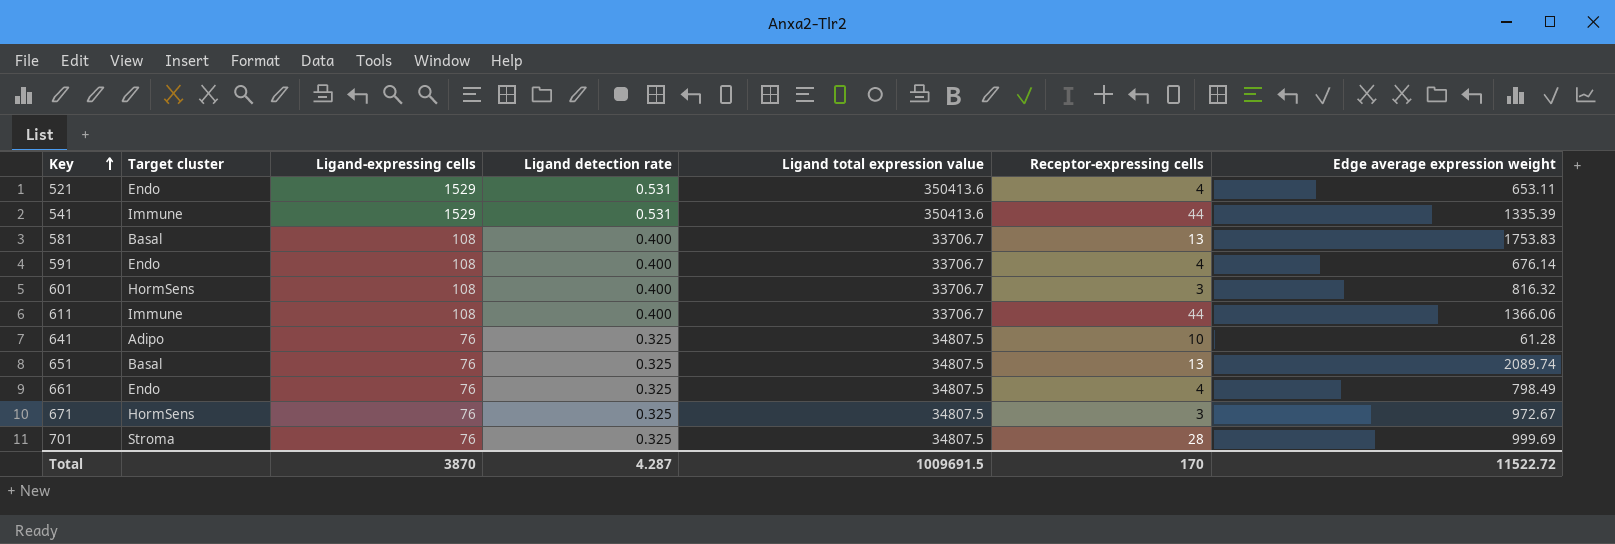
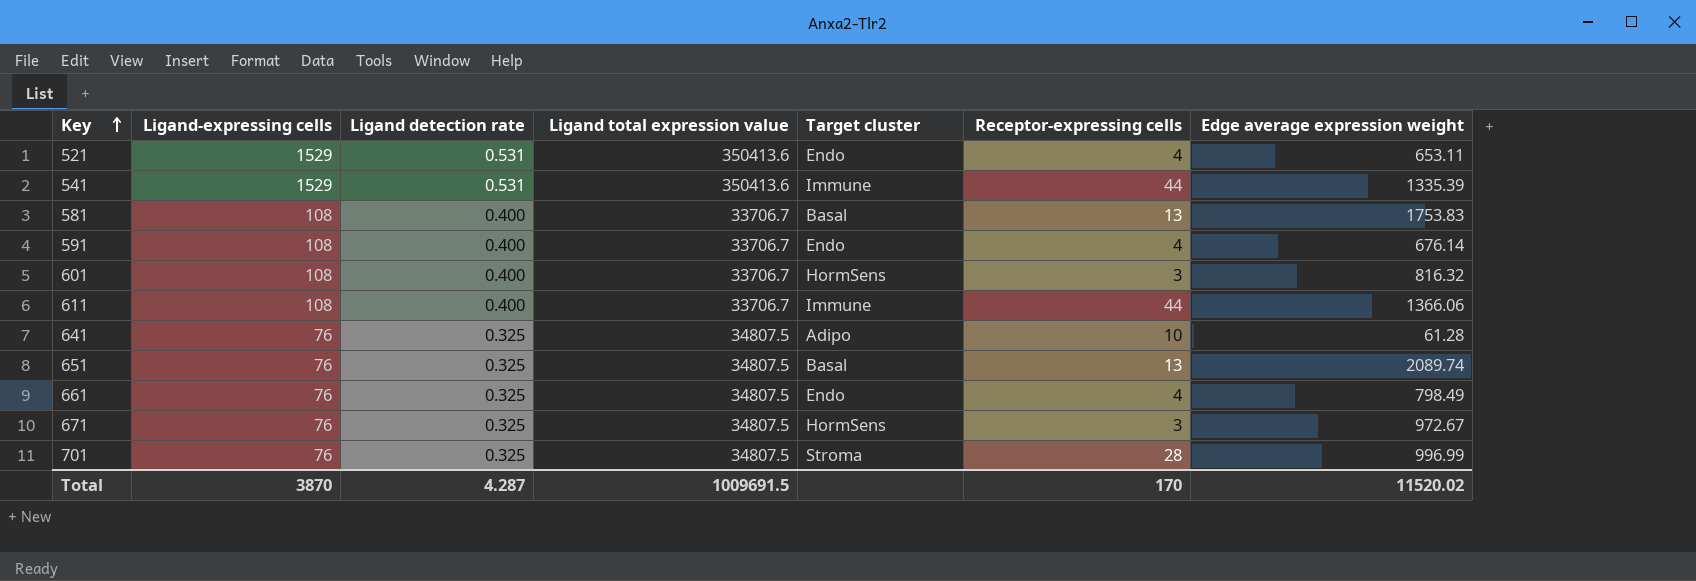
column Target cluster | position: 2 -> 5
701 | Edge average expression weight: 999.69 -> 996.99
Total | Edge average expression weight: 11522.72 -> 11520.02

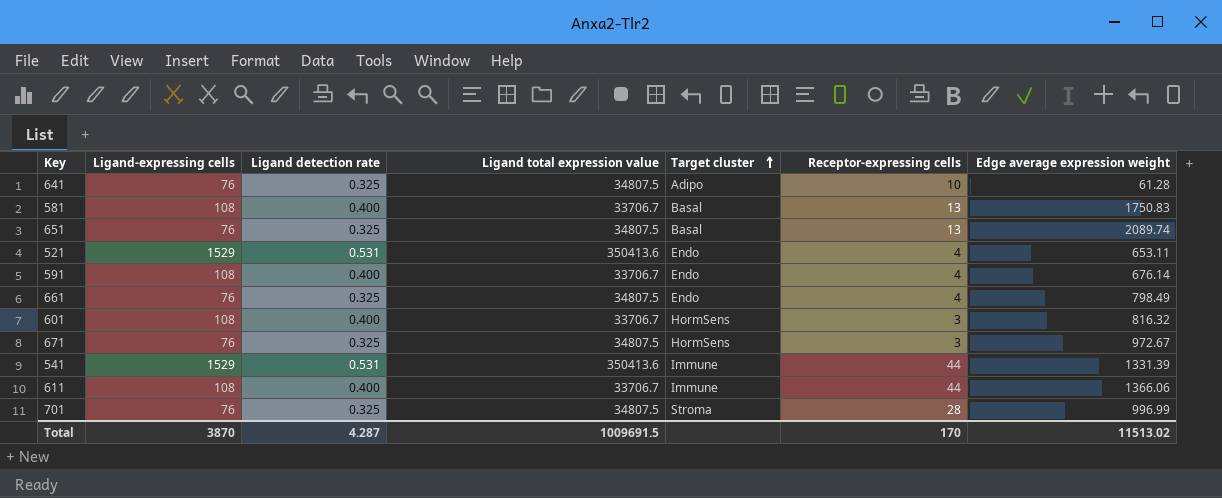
row order: Key ascending -> Target cluster ascending
581 | Edge average expression weight: 1753.83 -> 1750.83
541 | Edge average expression weight: 1335.39 -> 1331.39
Total | Edge average expression weight: 11520.02 -> 11513.02

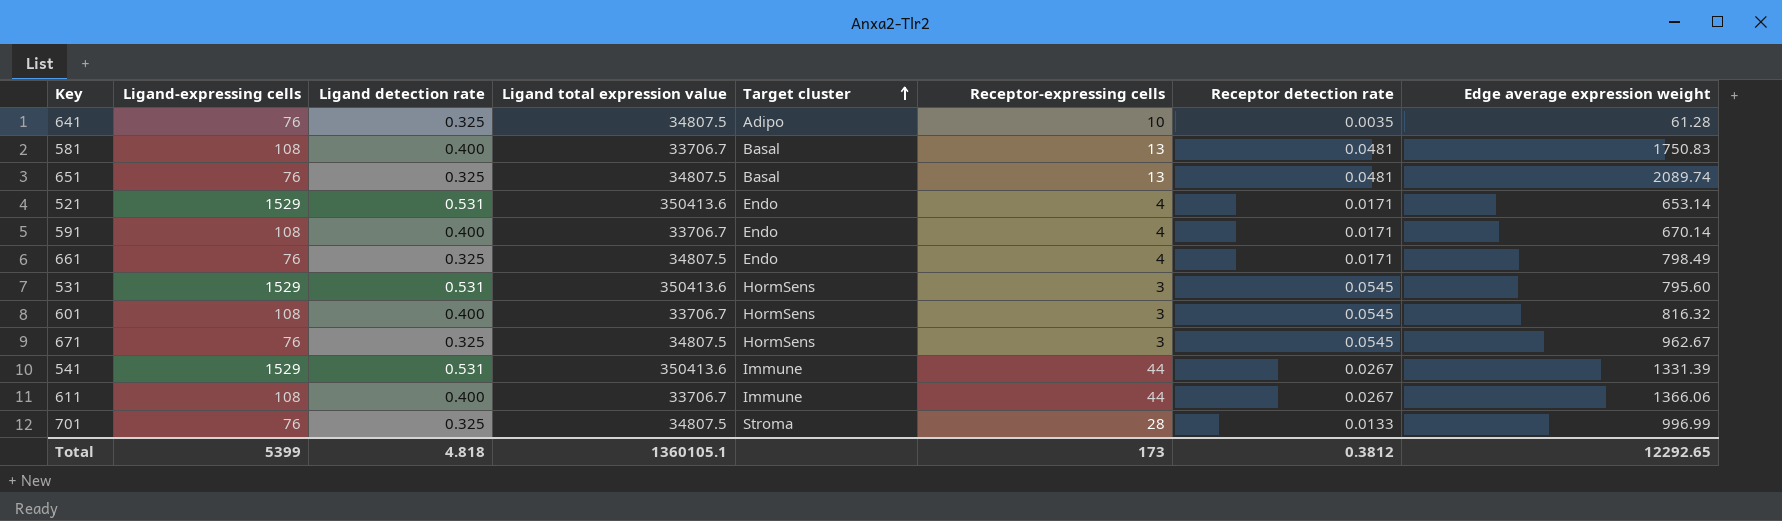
column Receptor detection rate | position: none -> 7
521 | Edge average expression weight: 653.11 -> 653.14
591 | Edge average expression weight: 676.14 -> 670.14
row 531: none -> 1529 | 0.531 | 350413.6 | HormSens | 3 | 0.0545 | 795.60
671 | Edge average expression weight: 972.67 -> 962.67
Total | Ligand-expressing cells: 3870 -> 5399
Total | Ligand detection rate: 4.287 -> 4.818
Total | Ligand total expression value: 1009691.5 -> 1360105.1
Total | Receptor-expressing cells: 170 -> 173
Total | Edge average expression weight: 11513.02 -> 12292.65

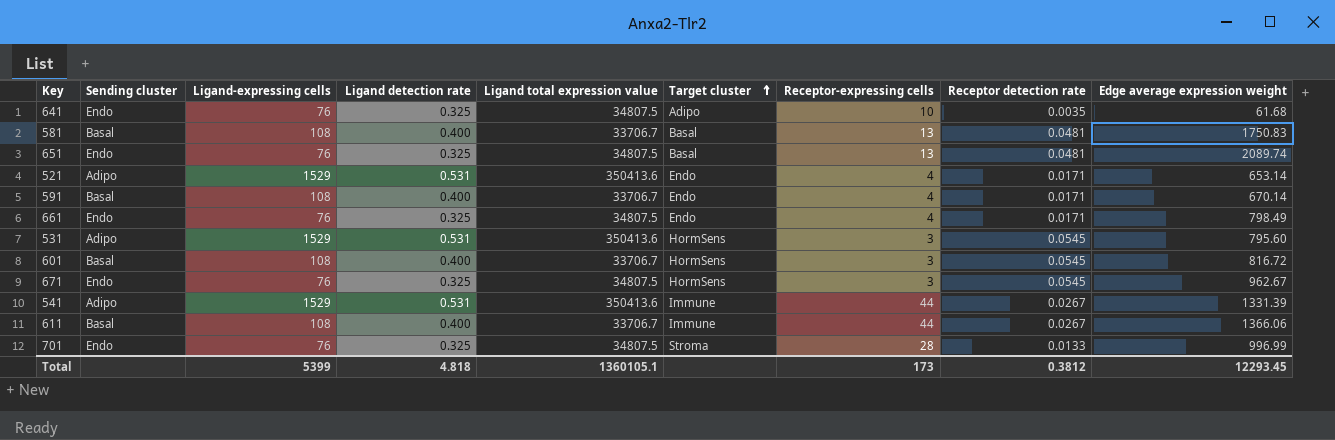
column Sending cluster | position: none -> 2
641 | Edge average expression weight: 61.28 -> 61.68
601 | Edge average expression weight: 816.32 -> 816.72
Total | Edge average expression weight: 12292.65 -> 12293.45

